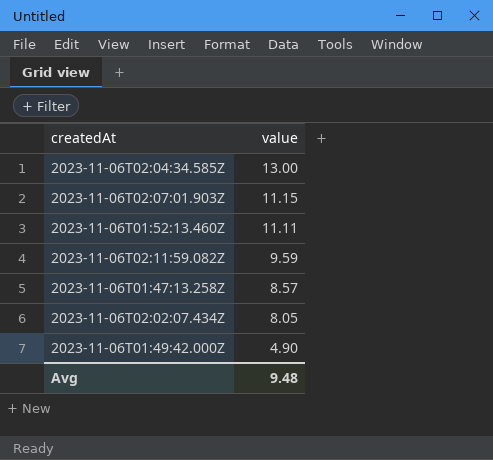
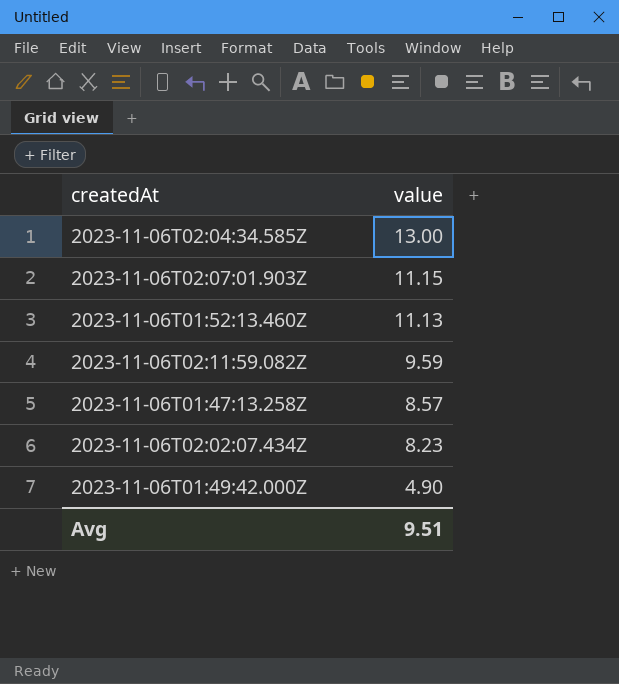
2023-11-06T01:52:13.460Z | value: 11.11 -> 11.13
2023-11-06T02:02:07.434Z | value: 8.05 -> 8.23
Avg | value: 9.48 -> 9.51

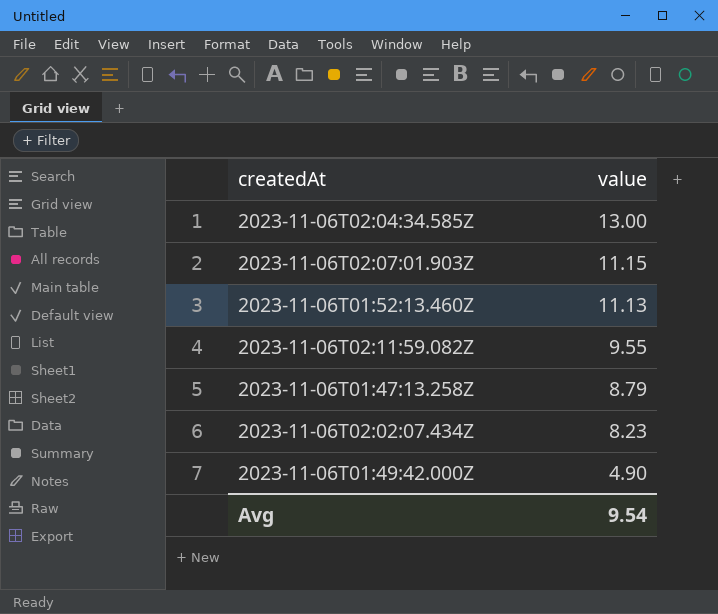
2023-11-06T02:11:59.082Z | value: 9.59 -> 9.55
2023-11-06T01:47:13.258Z | value: 8.57 -> 8.79
Avg | value: 9.51 -> 9.54

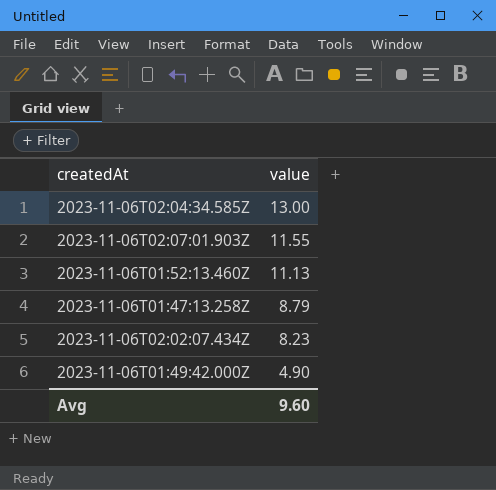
row 2023-11-06T02:11:59.082Z: 9.55 -> none
2023-11-06T02:07:01.903Z | value: 11.15 -> 11.55
Avg | value: 9.54 -> 9.60

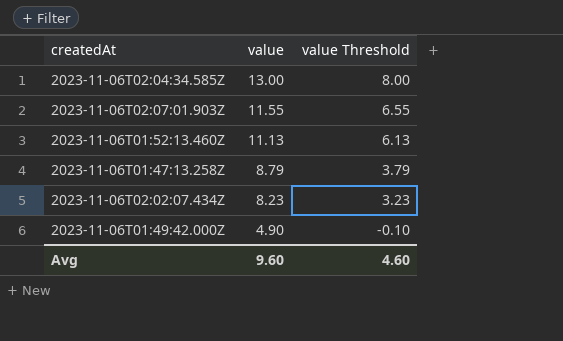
column value Threshold | formula: none -> [value] - 5

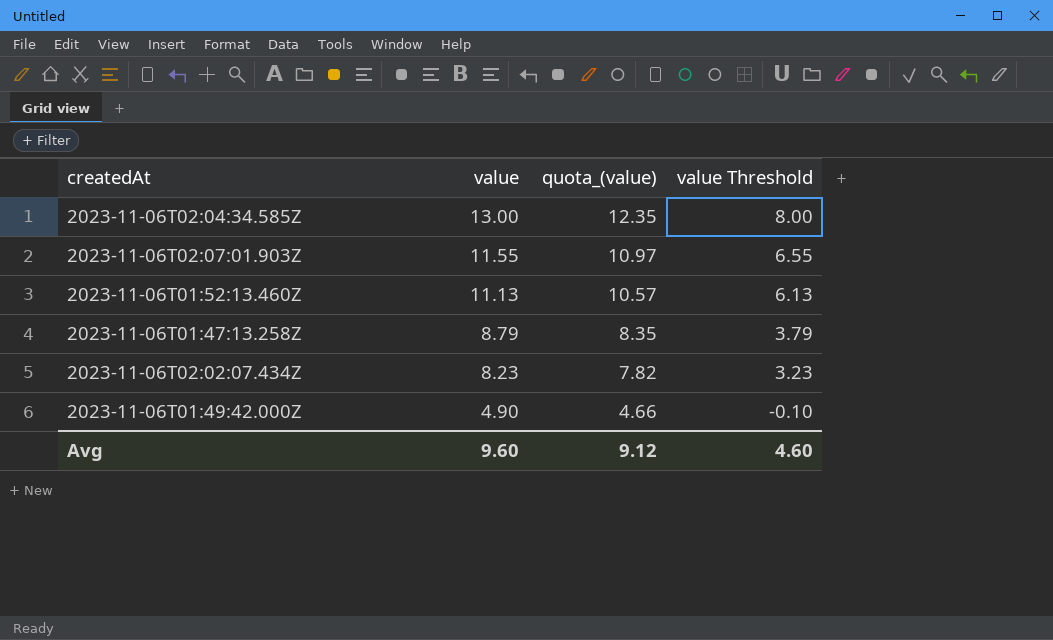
column quota_(value) | formula: none -> [value] * 0.95

